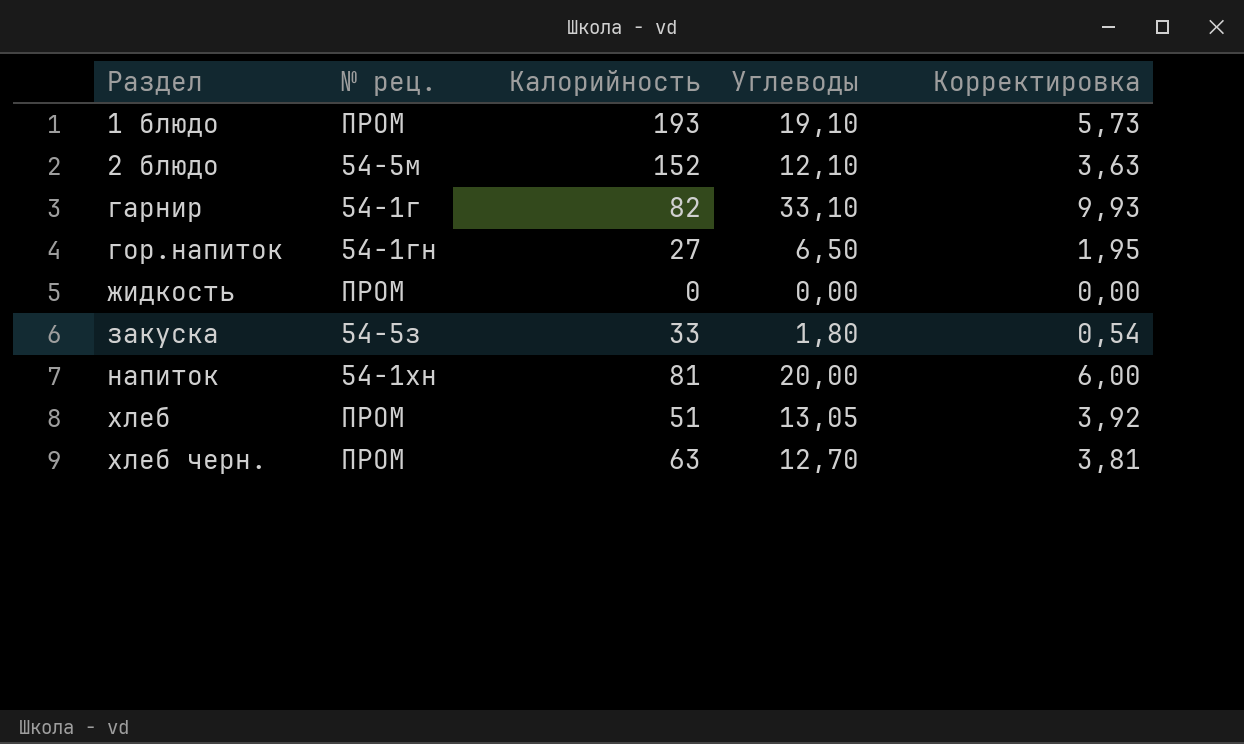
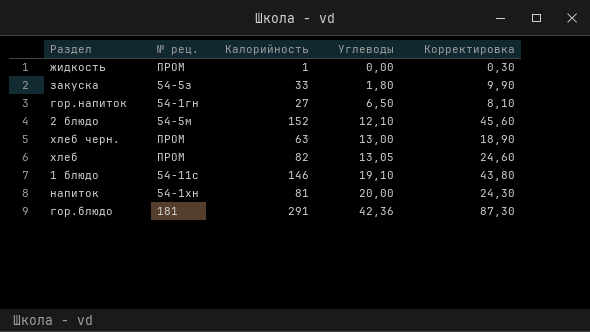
row order: Раздел ascending -> Углеводы ascending
column Корректировка | formula: [Углеводы] * 0,3 -> [Калорийность] * 0,3
row гарнир: 54-1г | 82 | 33,10 | 9,93 -> none
жидкость | Калорийность: 0 -> 1
хлеб черн. | Углеводы: 12,70 -> 13,00
хлеб | Калорийность: 51 -> 82
1 блюдо | № рец.: ПРОМ -> 54-11с
1 блюдо | Калорийность: 193 -> 146
row гор.блюдо: none -> 181 | 291 | 42,36 | 87,30

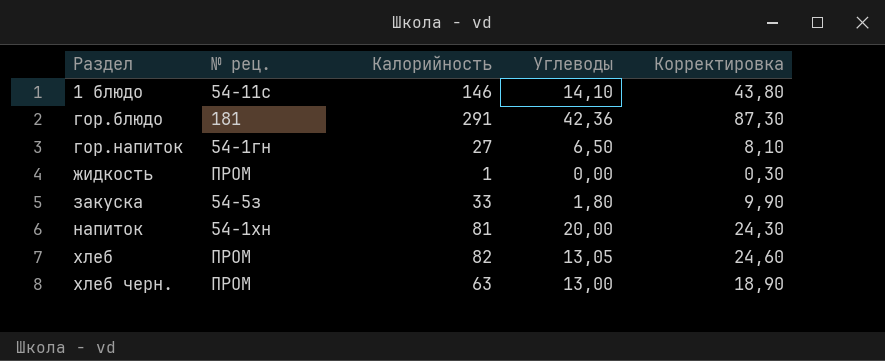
row order: Углеводы ascending -> Раздел ascending
row 2 блюдо: 54-5м | 152 | 12,10 | 45,60 -> none
1 блюдо | Углеводы: 19,10 -> 14,10

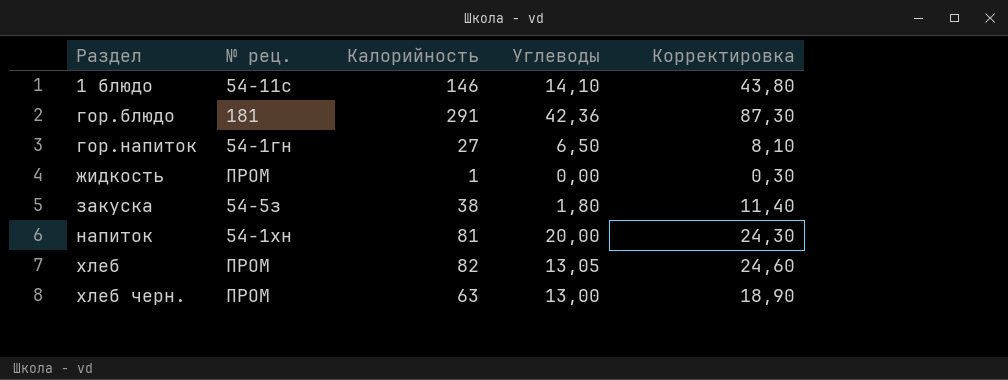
закуска | Калорийность: 33 -> 38
закуска | Корректировка: 9,90 -> 11,40

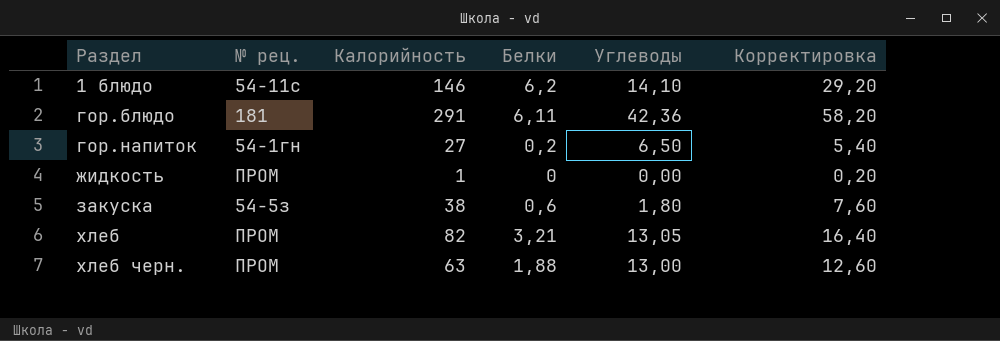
column Белки | position: none -> 4
column Корректировка | formula: [Калорийность] * 0,3 -> [Калорийность] * 0,2
row напиток: 54-1хн | 81 | 20,00 | 24,30 -> none

